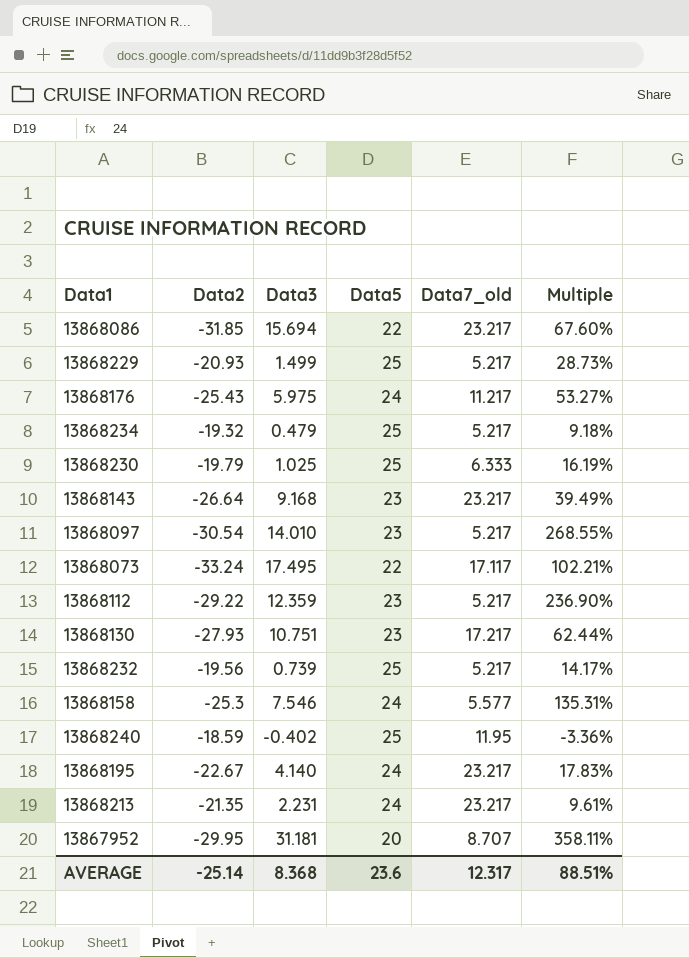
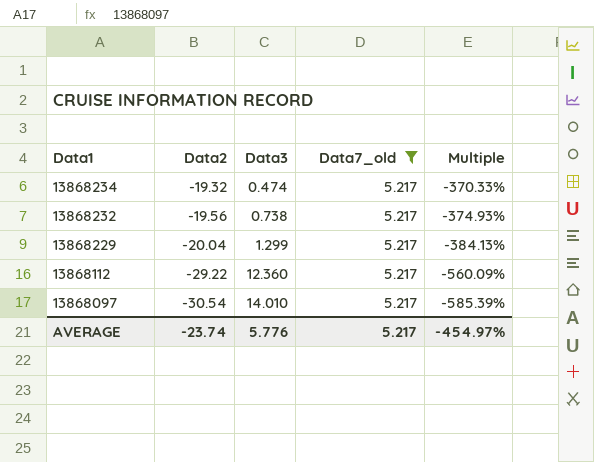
filter: none -> Data7_old = 5.217
row order: none -> Data1 descending
column Data5 | position: 4 -> none
column Multiple | formula: [Data3] / [Data7_old] -> [Data2] / [Data7_old]
13868234 | Data3: 0.479 -> 0.474
13868232 | Data3: 0.739 -> 0.738
13868229 | Data2: -20.93 -> -20.04
13868229 | Data3: 1.499 -> 1.299
13868112 | Data3: 12.359 -> 12.360
AVERAGE | Data2: -25.14 -> -23.74
AVERAGE | Data3: 8.368 -> 5.776
AVERAGE | Data7_old: 12.317 -> 5.217
AVERAGE | Multiple: 88.51% -> -454.97%

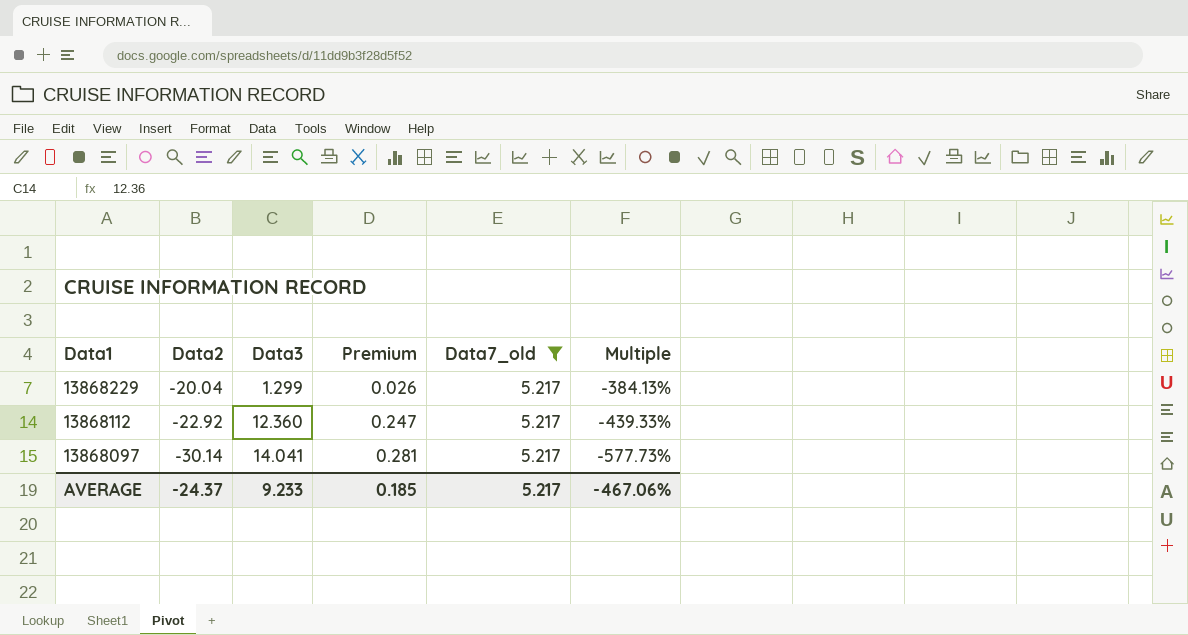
column Premium | formula: none -> [Data3] * 0.02
row 13868234: -19.32 | 0.474 | 5.217 | -370.33% -> none
row 13868232: -19.56 | 0.738 | 5.217 | -374.93% -> none
13868112 | Data2: -29.22 -> -22.92
13868112 | Multiple: -560.09% -> -439.33%
13868097 | Data2: -30.54 -> -30.14
13868097 | Data3: 14.010 -> 14.041
13868097 | Multiple: -585.39% -> -577.73%
AVERAGE | Data2: -23.74 -> -24.37
AVERAGE | Data3: 5.776 -> 9.233
AVERAGE | Multiple: -454.97% -> -467.06%

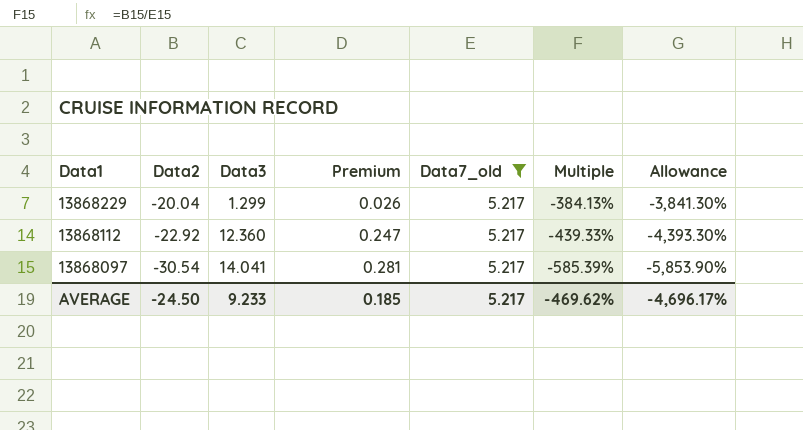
column Allowance | formula: none -> [Multiple] * 10
13868097 | Data2: -30.14 -> -30.54
13868097 | Multiple: -577.73% -> -585.39%
AVERAGE | Data2: -24.37 -> -24.50
AVERAGE | Multiple: -467.06% -> -469.62%

